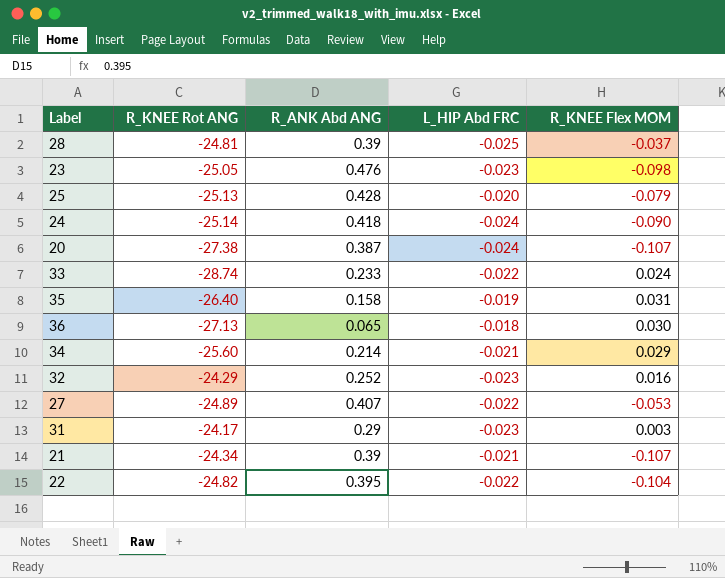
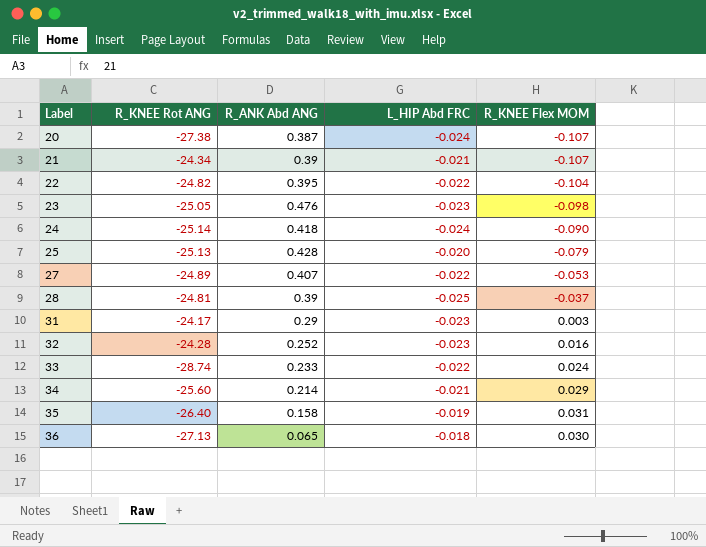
row order: none -> Label ascending
32 | R_KNEE Rot ANG: -24.29 -> -24.28

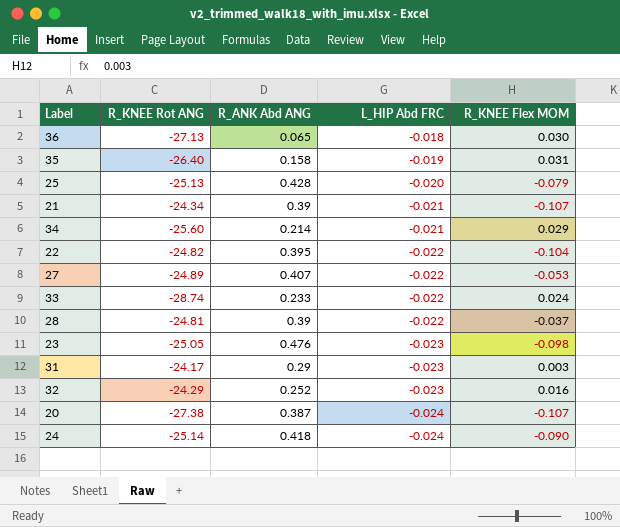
row order: Label ascending -> L_HIP Abd FRC descending
28 | L_HIP Abd FRC: -0.025 -> -0.022
32 | R_KNEE Rot ANG: -24.28 -> -24.29

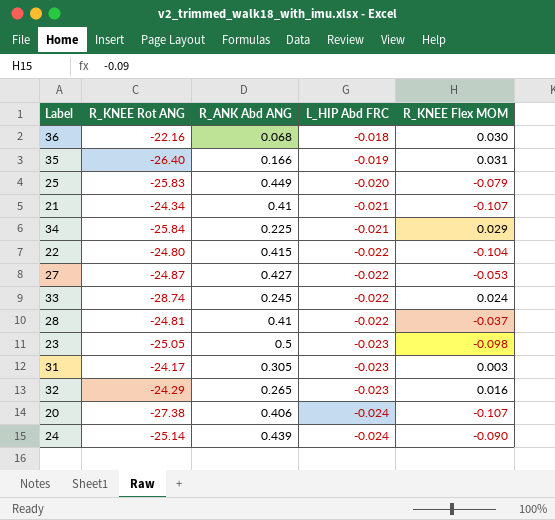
36 | R_KNEE Rot ANG: -27.13 -> -22.16
36 | R_ANK Abd ANG: 0.065 -> 0.068
35 | R_ANK Abd ANG: 0.158 -> 0.166
25 | R_KNEE Rot ANG: -25.13 -> -25.83
25 | R_ANK Abd ANG: 0.428 -> 0.449
21 | R_ANK Abd ANG: 0.39 -> 0.41
34 | R_KNEE Rot ANG: -25.60 -> -25.84
34 | R_ANK Abd ANG: 0.214 -> 0.225
22 | R_KNEE Rot ANG: -24.82 -> -24.80
22 | R_ANK Abd ANG: 0.395 -> 0.415
27 | R_KNEE Rot ANG: -24.89 -> -24.87
27 | R_ANK Abd ANG: 0.407 -> 0.427
33 | R_ANK Abd ANG: 0.233 -> 0.245
28 | R_ANK Abd ANG: 0.39 -> 0.41
23 | R_ANK Abd ANG: 0.476 -> 0.5
31 | R_ANK Abd ANG: 0.29 -> 0.305
32 | R_ANK Abd ANG: 0.252 -> 0.265
20 | R_ANK Abd ANG: 0.387 -> 0.406
24 | R_ANK Abd ANG: 0.418 -> 0.439

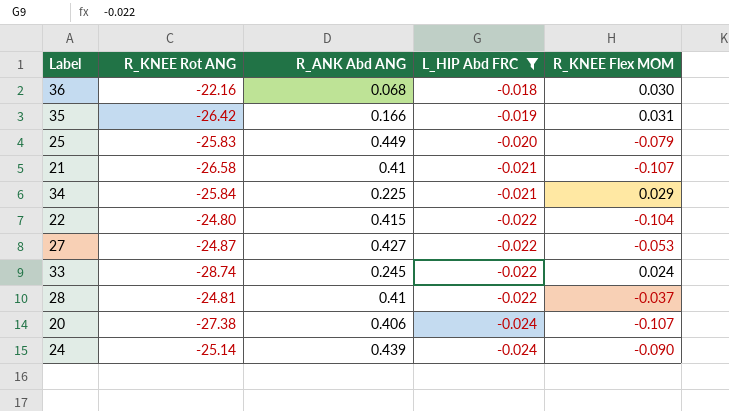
filter: none -> L_HIP Abd FRC != -0.023
35 | R_KNEE Rot ANG: -26.40 -> -26.42
21 | R_KNEE Rot ANG: -24.34 -> -26.58

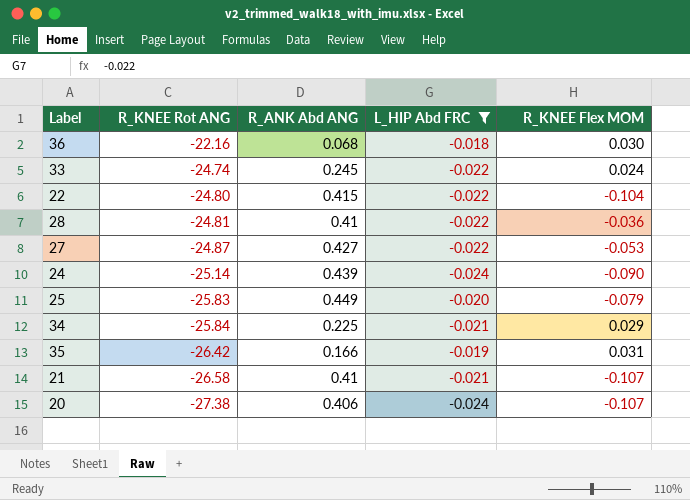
row order: L_HIP Abd FRC descending -> R_KNEE Rot ANG descending
33 | R_KNEE Rot ANG: -28.74 -> -24.74
28 | R_KNEE Flex MOM: -0.037 -> -0.036

